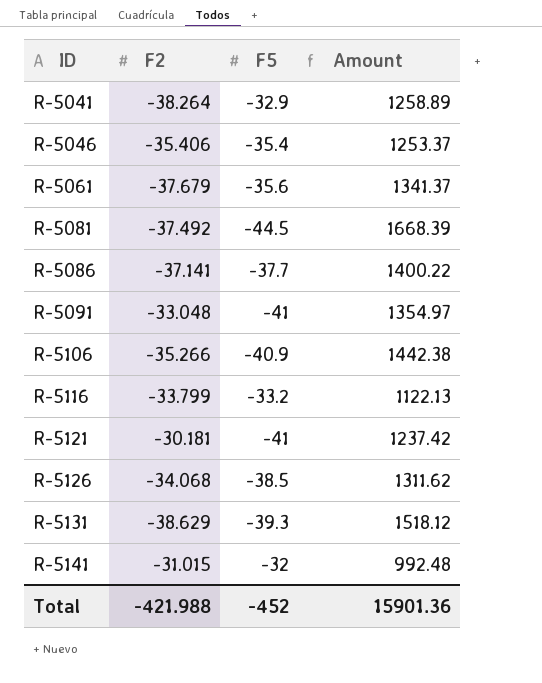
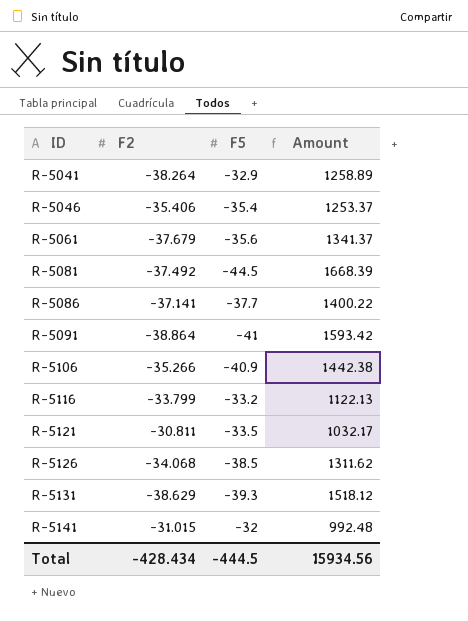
R-5091 | F2: -33.048 -> -38.864
R-5091 | Amount: 1354.97 -> 1593.42
R-5121 | F2: -30.181 -> -30.811
R-5121 | F5: -41 -> -33.5
R-5121 | Amount: 1237.42 -> 1032.17
Total | F2: -421.988 -> -428.434
Total | F5: -452 -> -444.5
Total | Amount: 15901.36 -> 15934.56

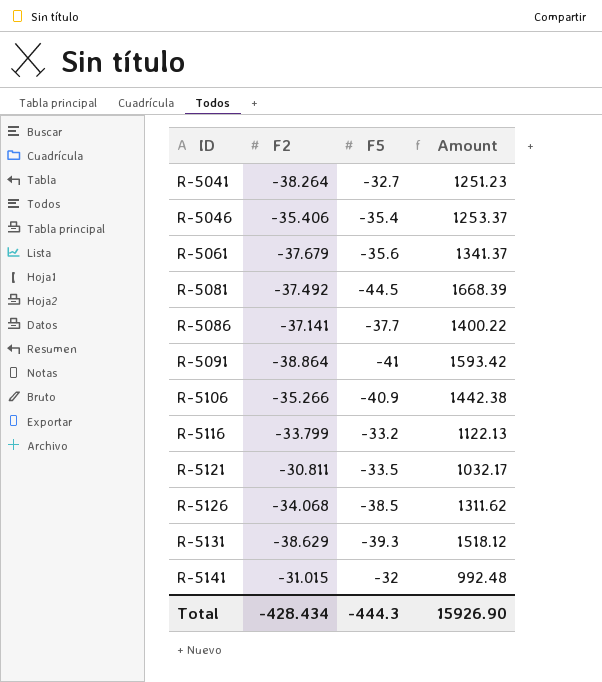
R-5041 | F5: -32.9 -> -32.7
R-5041 | Amount: 1258.89 -> 1251.23
Total | F5: -444.5 -> -444.3
Total | Amount: 15934.56 -> 15926.90

